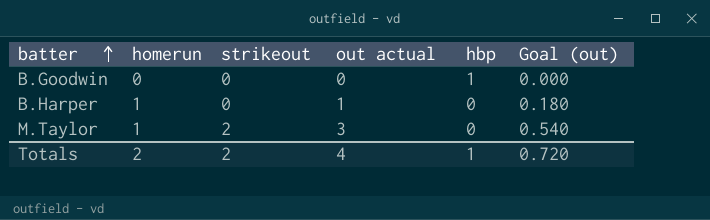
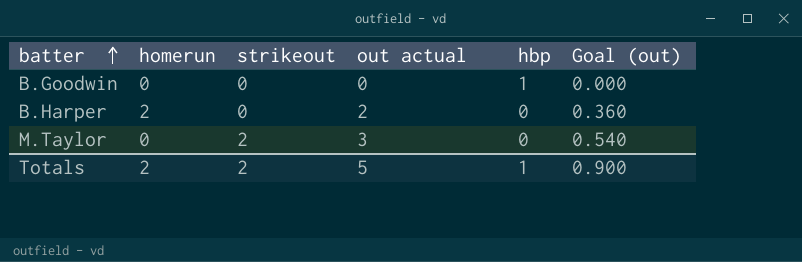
B.Harper | homerun: 1 -> 2
B.Harper | out actual: 1 -> 2
B.Harper | Goal (out): 0.180 -> 0.360
M.Taylor | homerun: 1 -> 0
Totals | out actual: 4 -> 5
Totals | Goal (out): 0.720 -> 0.900

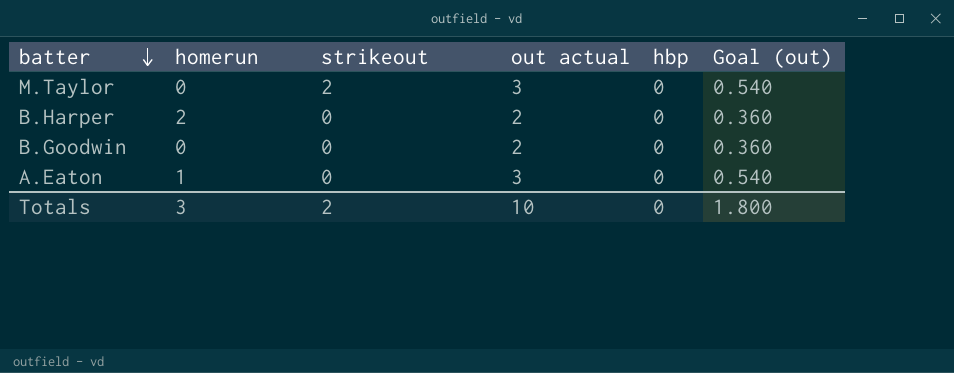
row order: batter ascending -> batter descending
B.Goodwin | out actual: 0 -> 2
B.Goodwin | hbp: 1 -> 0
B.Goodwin | Goal (out): 0.000 -> 0.360
row A.Eaton: none -> 1 | 0 | 3 | 0 | 0.540
Totals | homerun: 2 -> 3
Totals | out actual: 5 -> 10
Totals | hbp: 1 -> 0
Totals | Goal (out): 0.900 -> 1.800

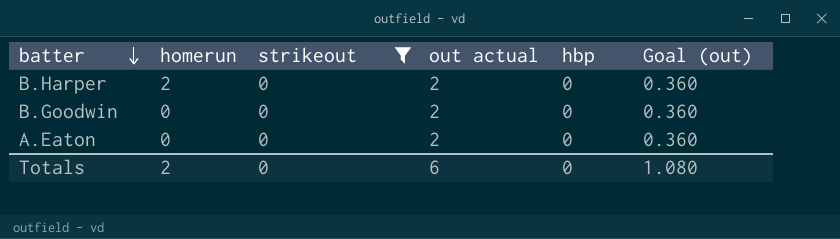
filter: none -> strikeout = 0
A.Eaton | homerun: 1 -> 0
A.Eaton | out actual: 3 -> 2
A.Eaton | Goal (out): 0.540 -> 0.360
Totals | homerun: 3 -> 2
Totals | strikeout: 2 -> 0
Totals | out actual: 10 -> 6
Totals | Goal (out): 1.800 -> 1.080

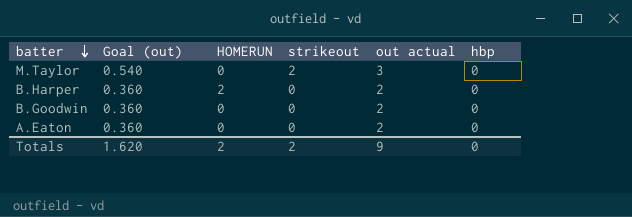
filter: strikeout = 0 -> none
column Goal (out) | position: 6 -> 2
column name: homerun -> HOMERUN
Totals | Goal (out): 1.080 -> 1.620
Totals | strikeout: 0 -> 2
Totals | out actual: 6 -> 9

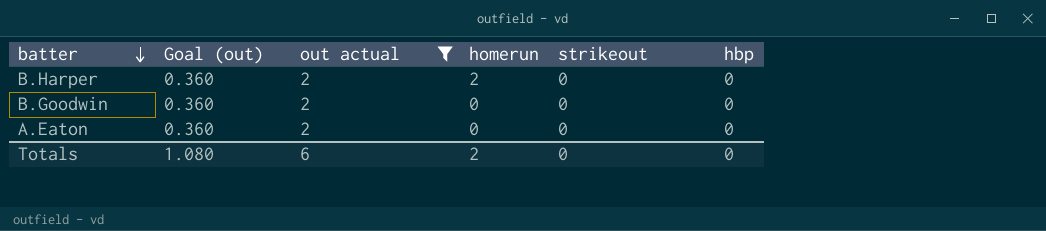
filter: none -> out actual = 2
column out actual | position: 5 -> 3
column name: HOMERUN -> homerun
Totals | Goal (out): 1.620 -> 1.080
Totals | out actual: 9 -> 6
Totals | strikeout: 2 -> 0

